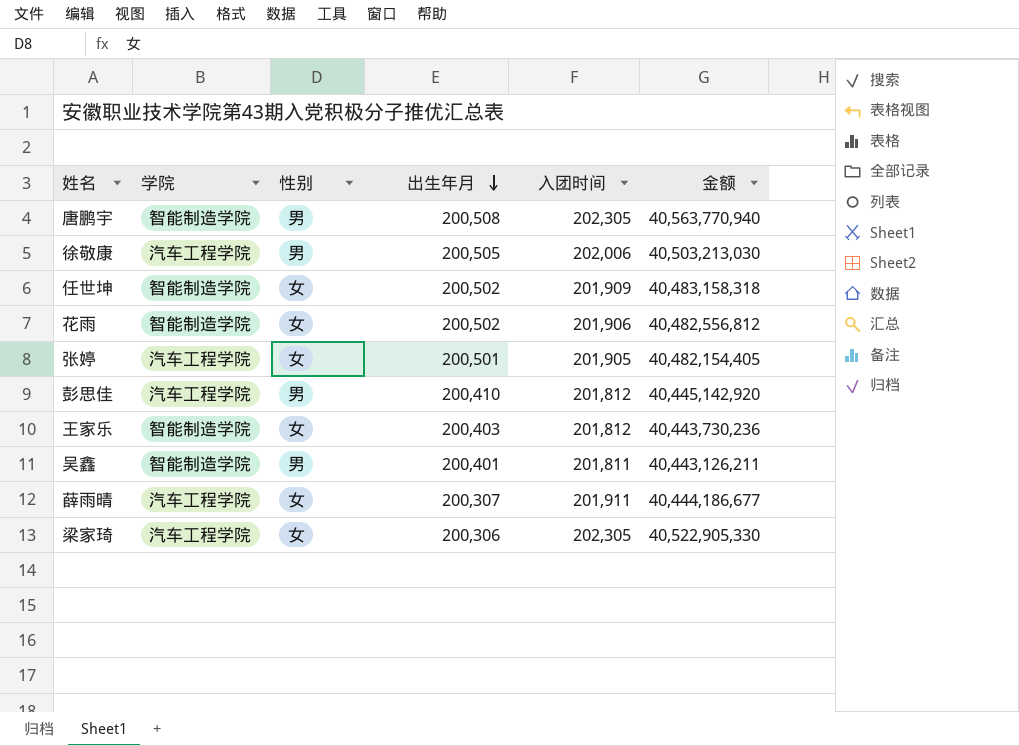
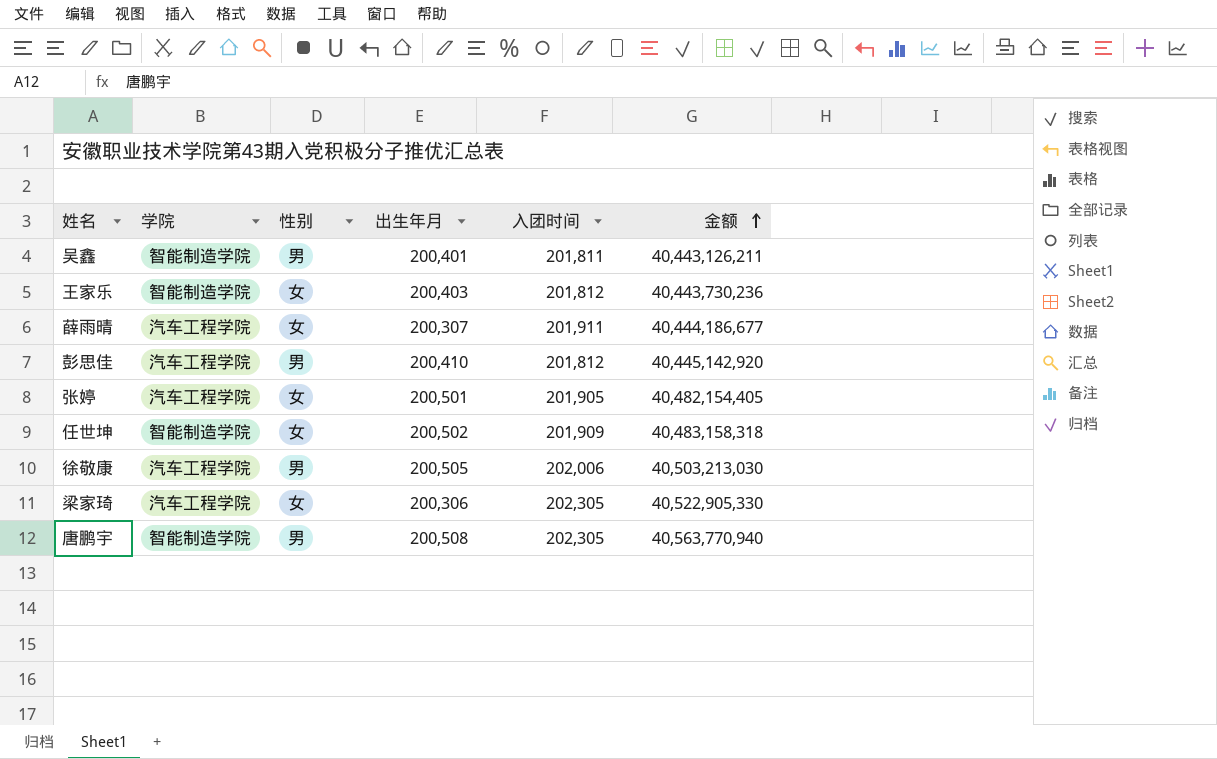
row order: 出生年月 descending -> 金额 ascending
row 花雨: 智能制造学院 | 女 | 200,502 | 201,906 | 40,482,556,812 -> none

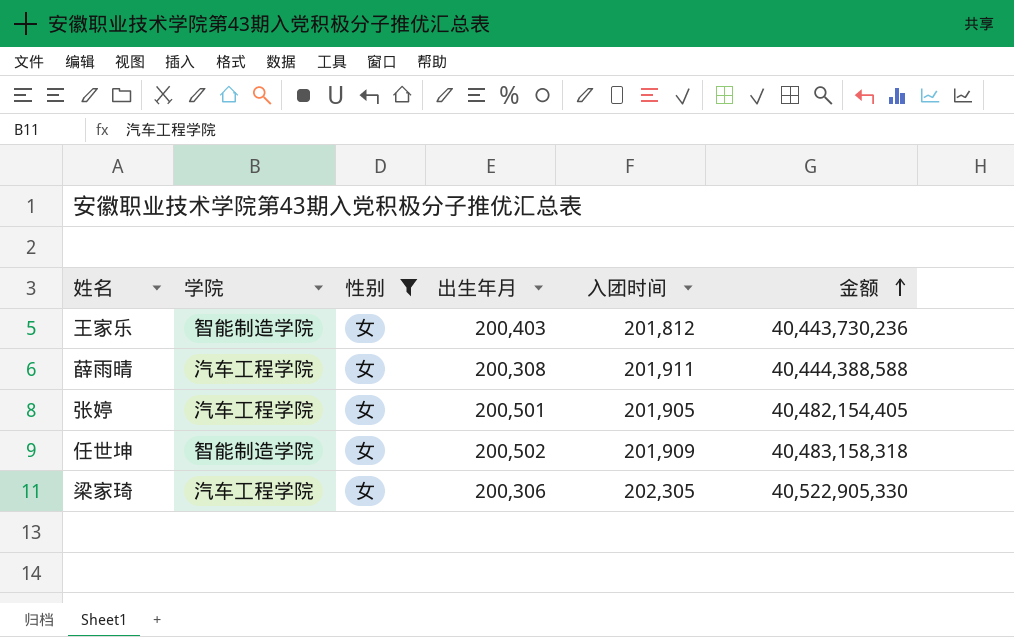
filter: none -> 性别 = 女
薛雨晴 | 出生年月: 200,307 -> 200,308
薛雨晴 | 金额: 40,444,186,677 -> 40,444,388,588

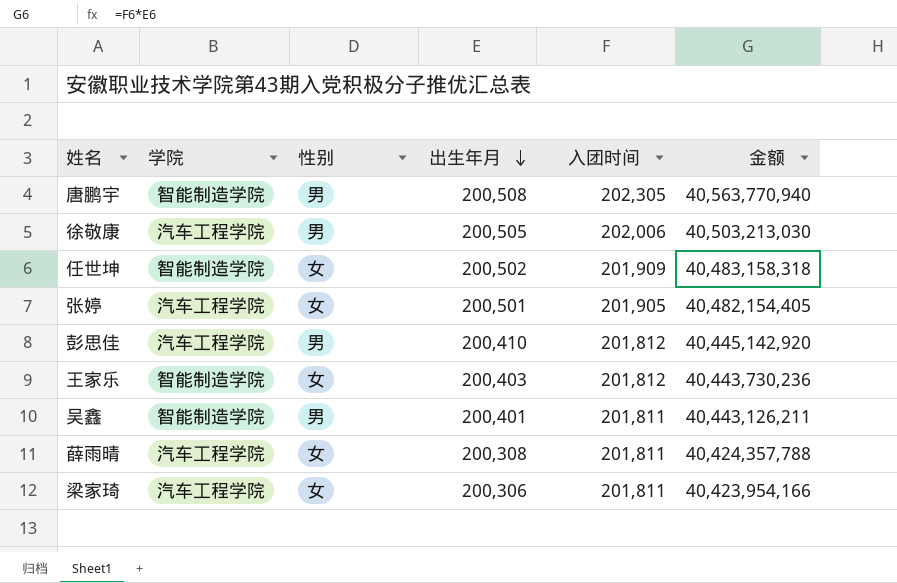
filter: 性别 = 女 -> none
row order: 金额 ascending -> 出生年月 descending
薛雨晴 | 入团时间: 201,911 -> 201,811
薛雨晴 | 金额: 40,444,388,588 -> 40,424,357,788
梁家琦 | 入团时间: 202,305 -> 201,811
梁家琦 | 金额: 40,522,905,330 -> 40,423,954,166

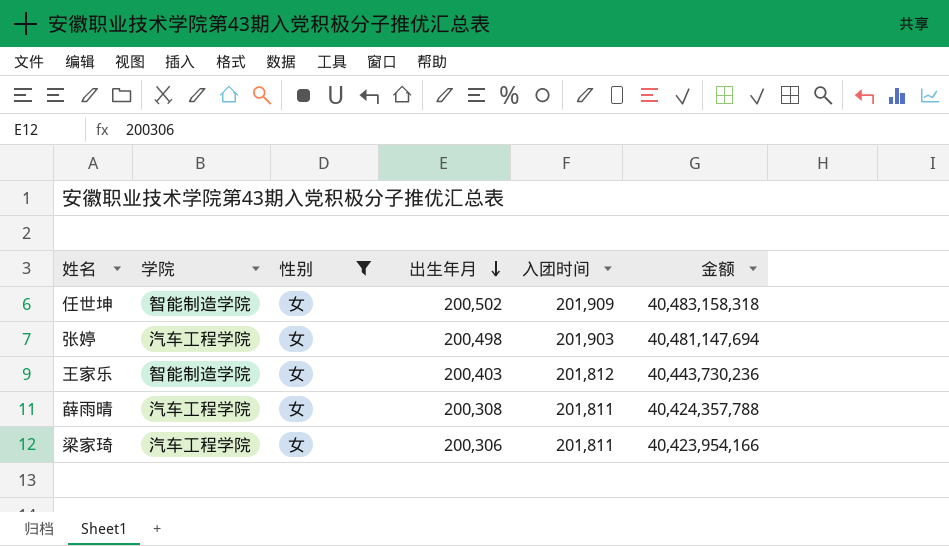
filter: none -> 性别 = 女
张婷 | 出生年月: 200,501 -> 200,498
张婷 | 入团时间: 201,905 -> 201,903
张婷 | 金额: 40,482,154,405 -> 40,481,147,694

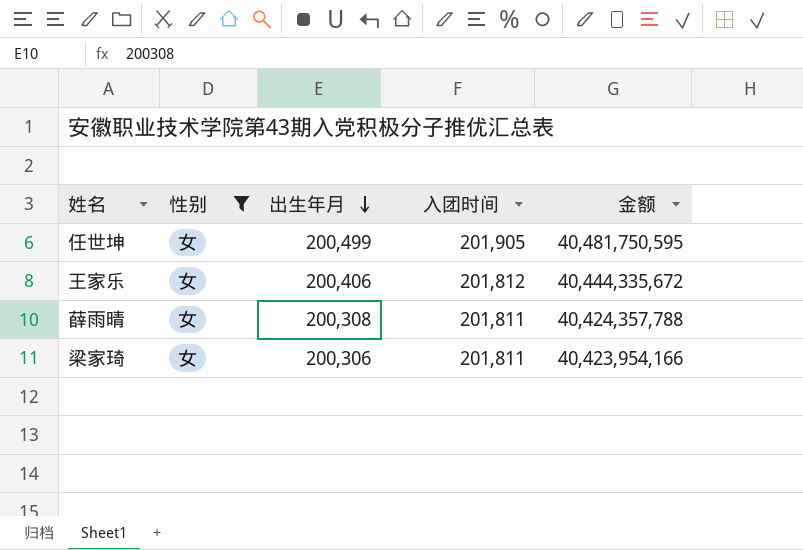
column 学院 | position: 2 -> none
row 张婷: 汽车工程学院 | 女 | 200,498 | 201,903 | 40,481,147,694 -> none
任世坤 | 出生年月: 200,502 -> 200,499
任世坤 | 入团时间: 201,909 -> 201,905
任世坤 | 金额: 40,483,158,318 -> 40,481,750,595
王家乐 | 出生年月: 200,403 -> 200,406
王家乐 | 金额: 40,443,730,236 -> 40,444,335,672

